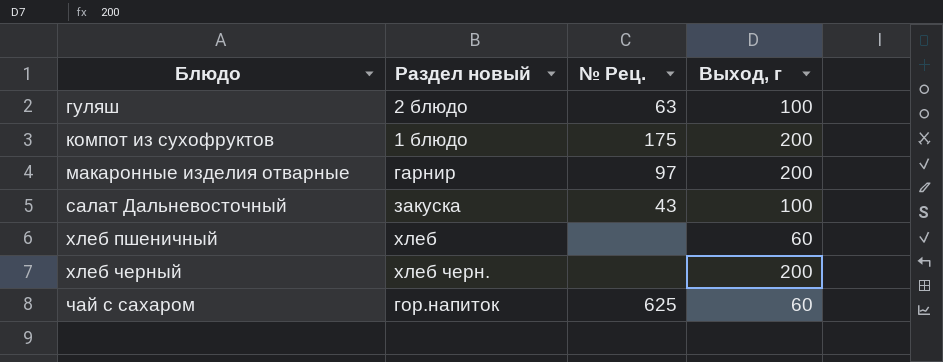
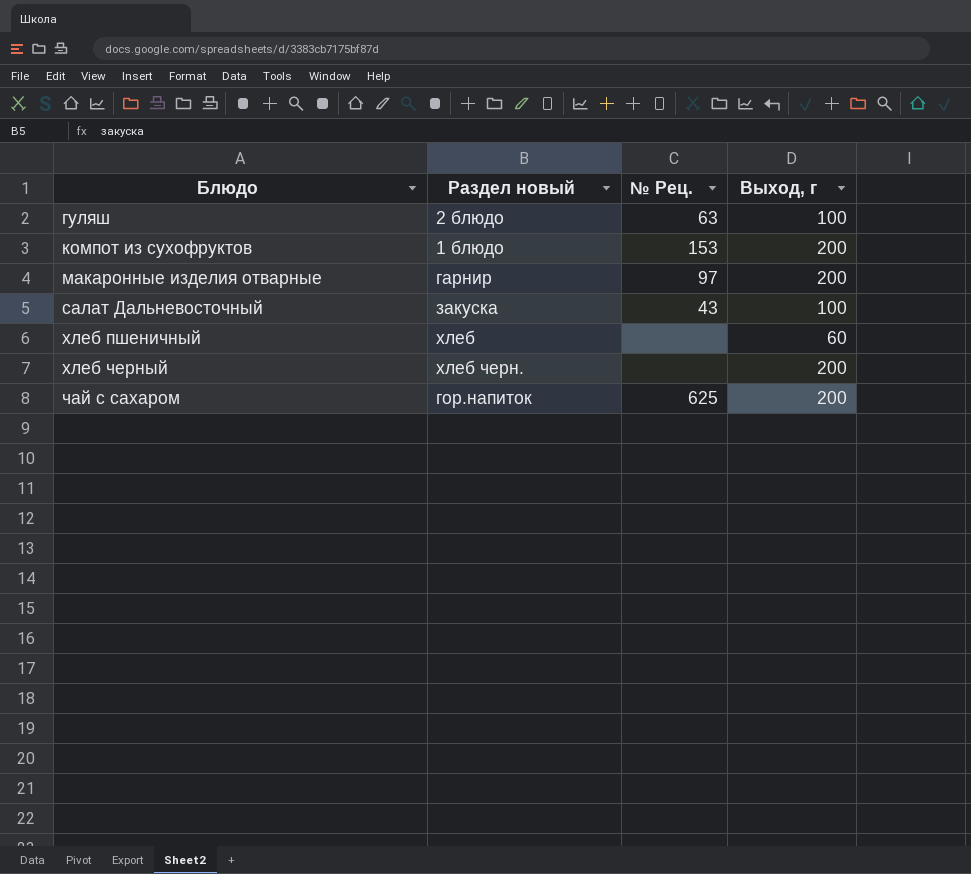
компот из сухофруктов | № Рец.: 175 -> 153
чай с сахаром | Выход, г: 60 -> 200

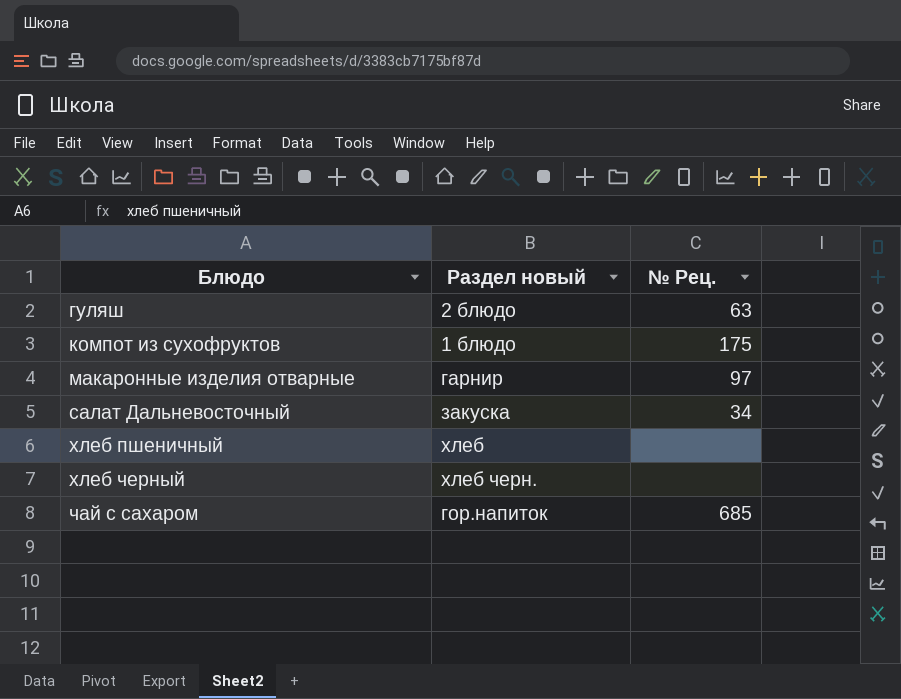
column Выход, г | position: 4 -> none
компот из сухофруктов | № Рец.: 153 -> 175
салат Дальневосточный | № Рец.: 43 -> 34
чай с сахаром | № Рец.: 625 -> 685

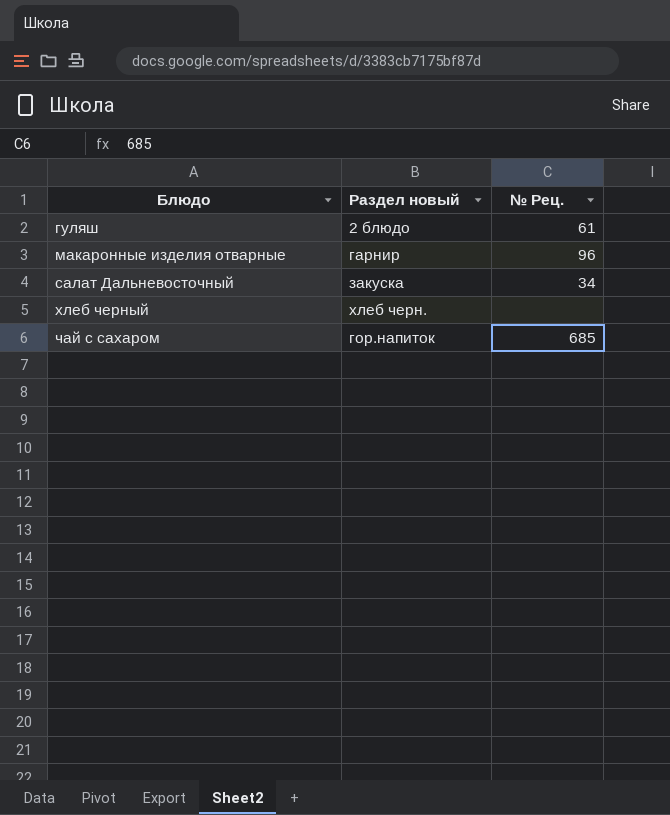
row компот из сухофруктов: 1 блюдо | 175 -> none
row хлеб пшеничный: хлеб | none -> none
гуляш | № Рец.: 63 -> 61
макаронные изделия отварные | № Рец.: 97 -> 96

